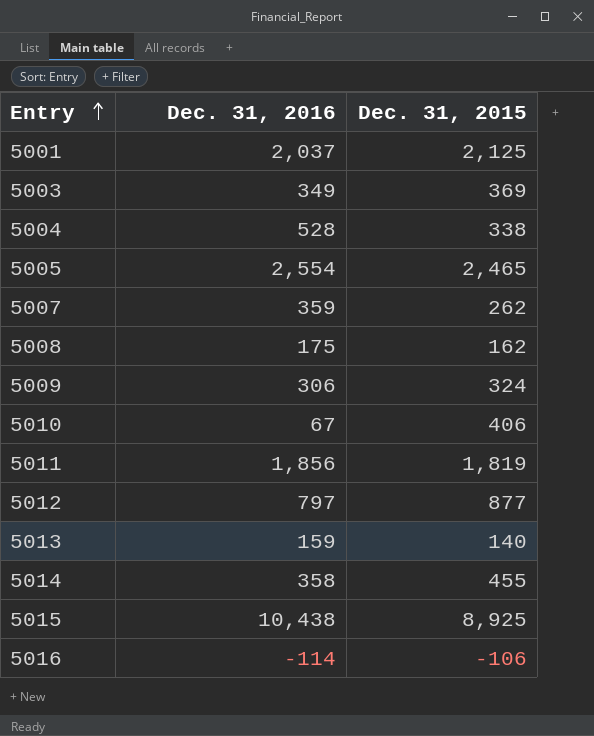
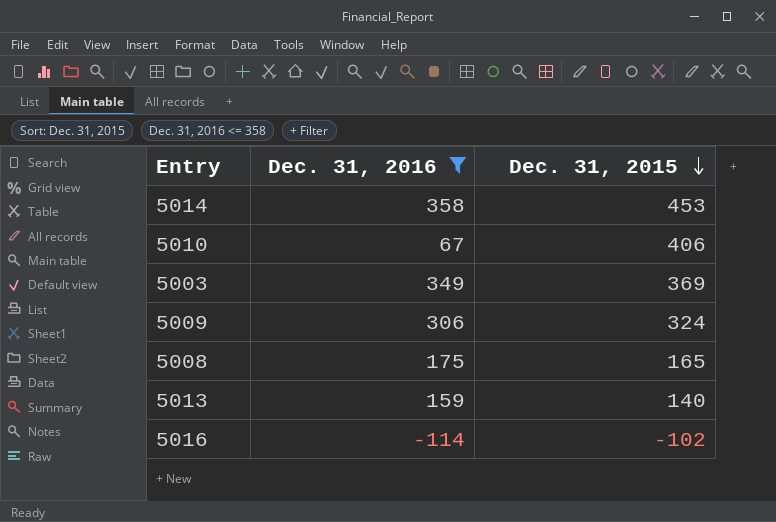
filter: none -> Dec. 31, 2016 <= 358
row order: Entry ascending -> Dec. 31, 2015 descending
5014 | Dec. 31, 2015: 455 -> 453
5008 | Dec. 31, 2015: 162 -> 165
5016 | Dec. 31, 2015: -106 -> -102

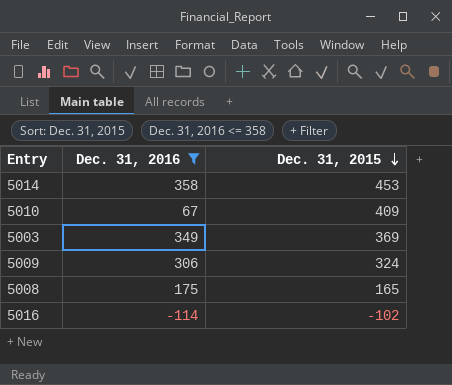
row 5013: 159 | 140 -> none
5010 | Dec. 31, 2015: 406 -> 409

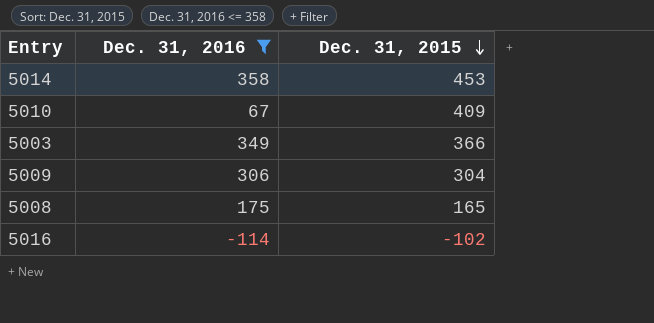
5003 | Dec. 31, 2015: 369 -> 366
5009 | Dec. 31, 2015: 324 -> 304

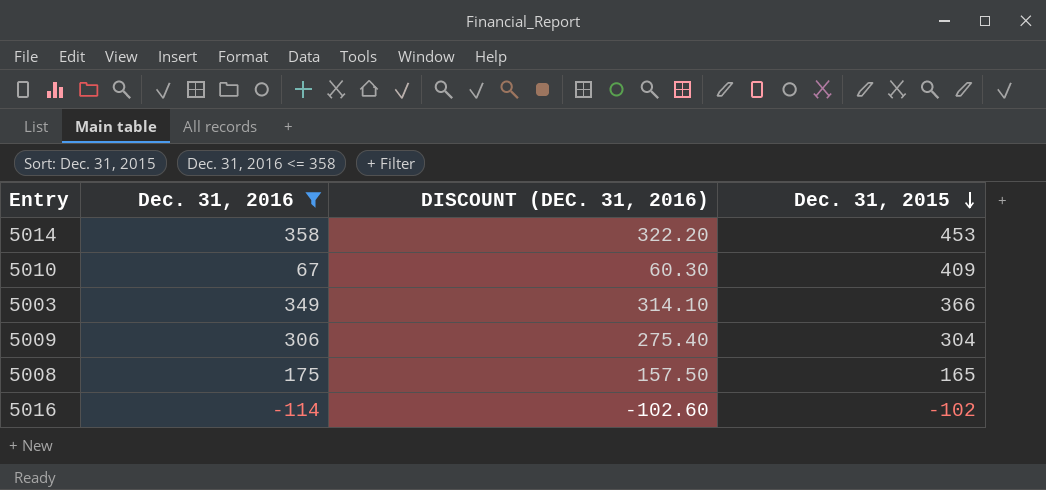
column DISCOUNT (DEC. 31, 2016) | formula: none -> [Dec. 31, 2016] * 0.9

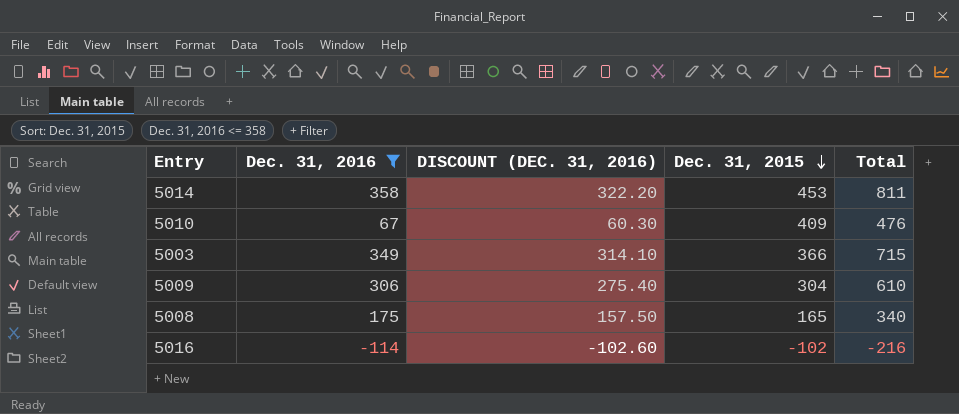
column Total | formula: none -> [Dec. 31, 2016] + [Dec. 31, 2015]

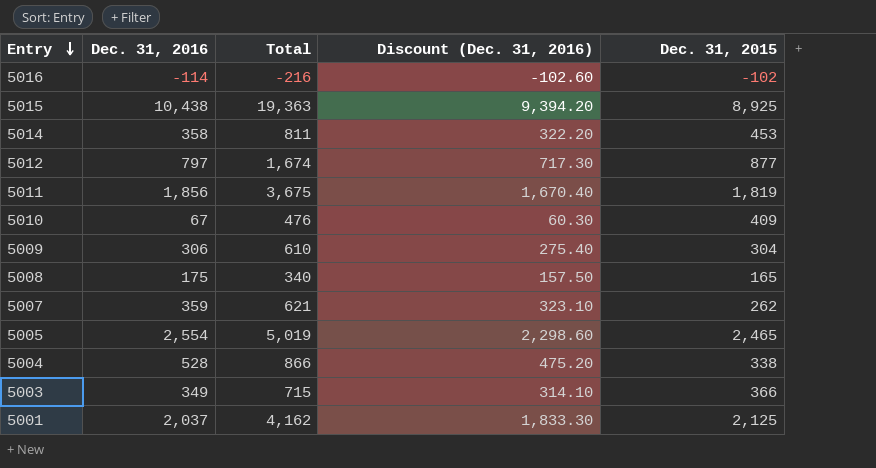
filter: Dec. 31, 2016 <= 358 -> none
row order: Dec. 31, 2015 descending -> Entry descending
column Total | position: 5 -> 3
column name: DISCOUNT (DEC. 31, 2016) -> Discount (Dec. 31, 2016)

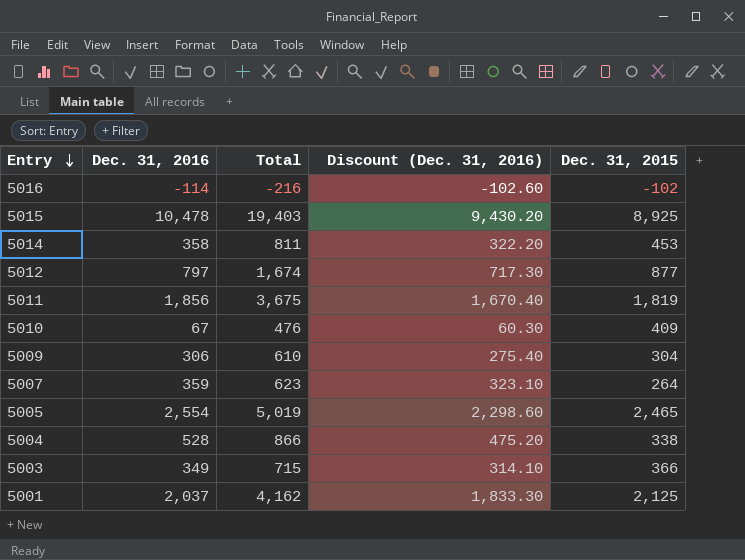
row 5008: 175 | 340 | 157.50 | 165 -> none
5015 | Dec. 31, 2016: 10,438 -> 10,478
5015 | Total: 19,363 -> 19,403
5015 | Discount (Dec. 31, 2016): 9,394.20 -> 9,430.20
5007 | Total: 621 -> 623
5007 | Dec. 31, 2015: 262 -> 264

